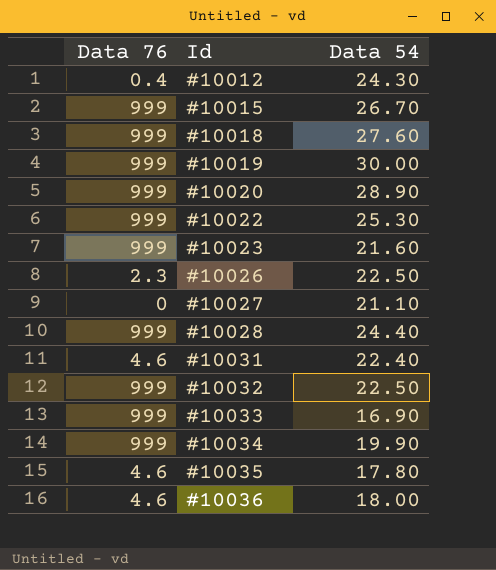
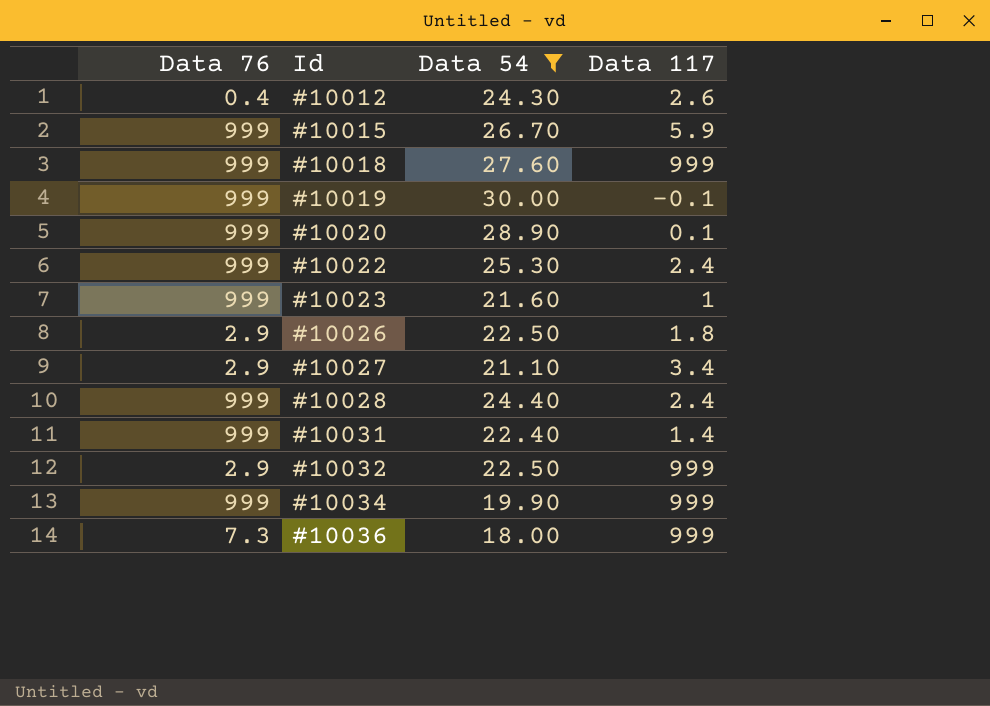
filter: none -> Data 54 >= 18.00
column Data 117 | position: none -> 4
#10026 | Data 76: 2.3 -> 2.9
#10027 | Data 76: 0 -> 2.9
#10031 | Data 76: 4.6 -> 999
#10032 | Data 76: 999 -> 2.9
#10036 | Data 76: 4.6 -> 7.3

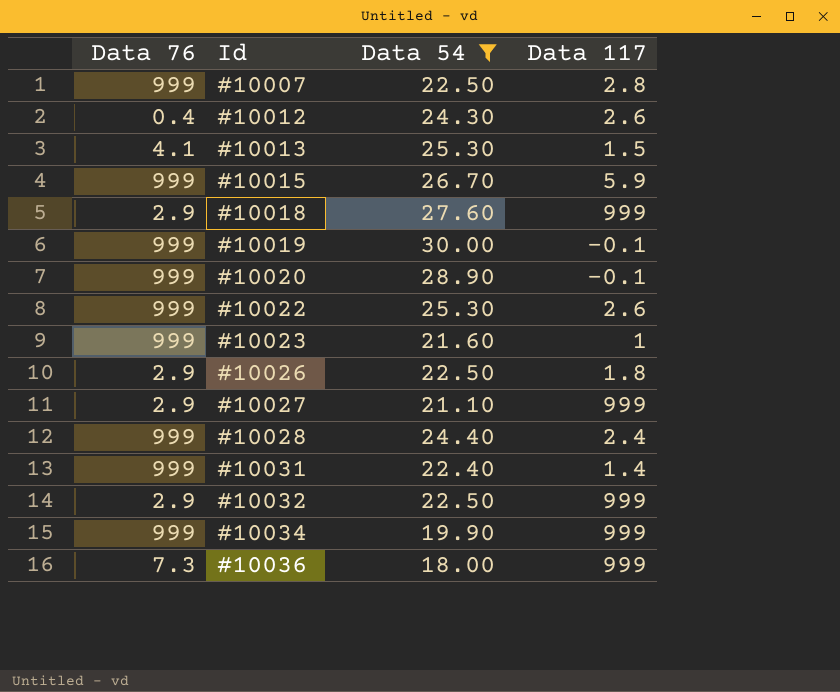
row #10007: none -> 999 | 22.50 | 2.8
row #10013: none -> 4.1 | 25.30 | 1.5
#10018 | Data 76: 999 -> 2.9
#10020 | Data 117: 0.1 -> -0.1
#10022 | Data 117: 2.4 -> 2.6
#10027 | Data 117: 3.4 -> 999

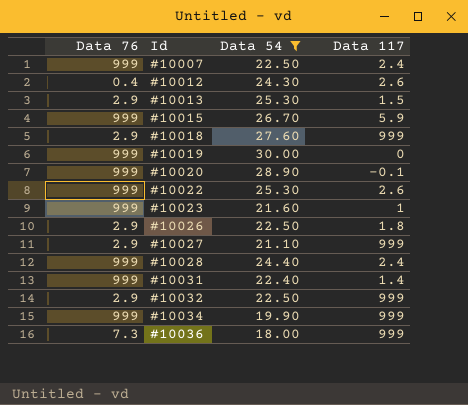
#10007 | Data 117: 2.8 -> 2.4
#10013 | Data 76: 4.1 -> 2.9
#10019 | Data 117: -0.1 -> 0

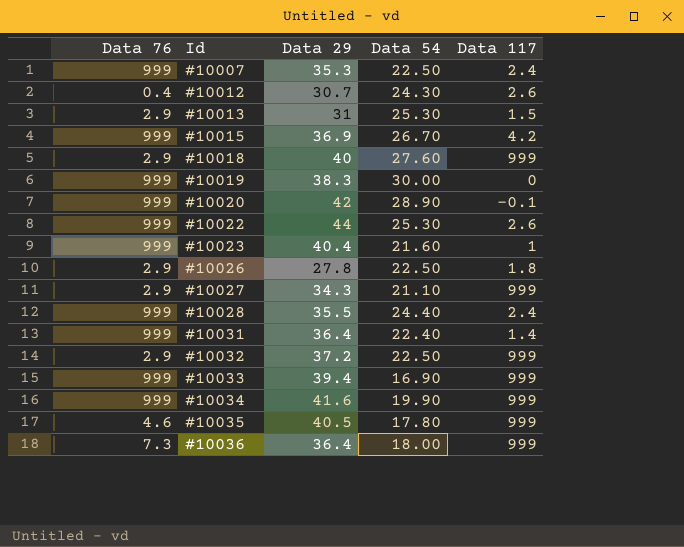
filter: Data 54 >= 18.00 -> none
column Data 29 | position: none -> 3
#10015 | Data 117: 5.9 -> 4.2

